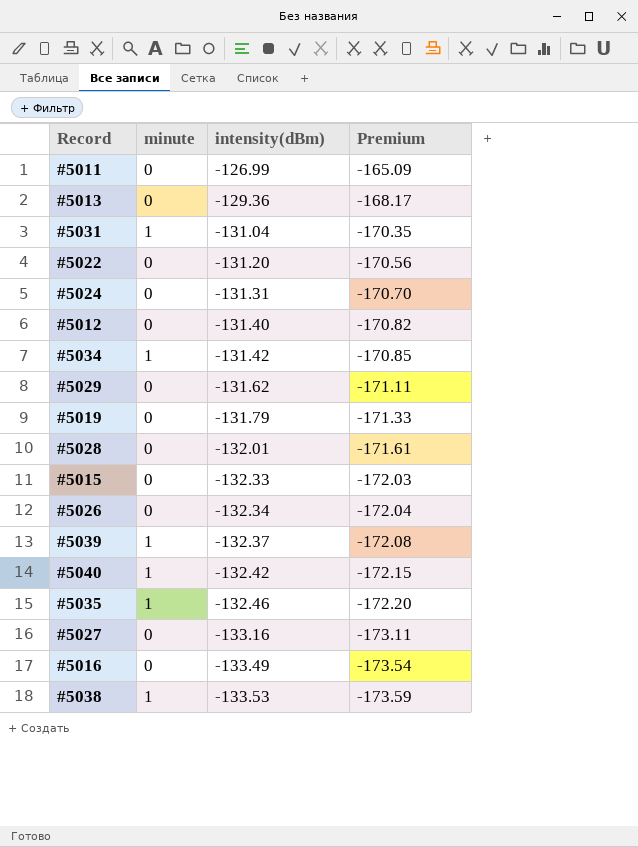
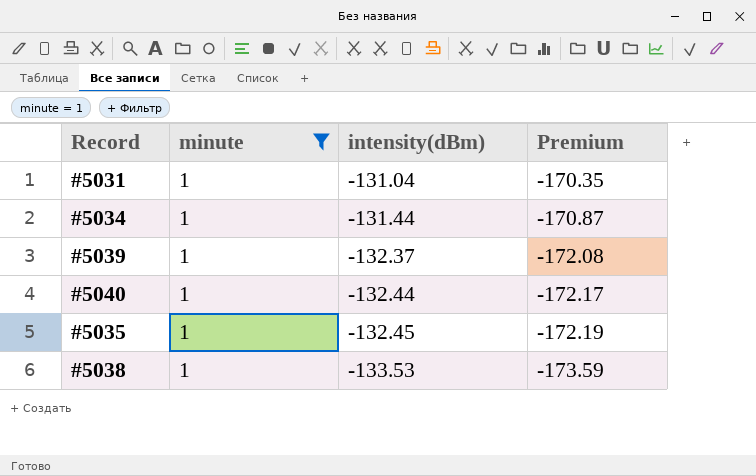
filter: none -> minute = 1
#5034 | intensity(dBm): -131.42 -> -131.44
#5034 | Premium: -170.85 -> -170.87
#5040 | intensity(dBm): -132.42 -> -132.44
#5040 | Premium: -172.15 -> -172.17
#5035 | intensity(dBm): -132.46 -> -132.45
#5035 | Premium: -172.20 -> -172.19

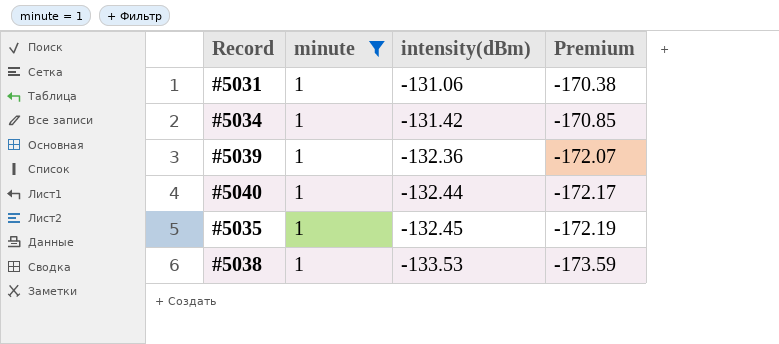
#5031 | intensity(dBm): -131.04 -> -131.06
#5031 | Premium: -170.35 -> -170.38
#5034 | intensity(dBm): -131.44 -> -131.42
#5034 | Premium: -170.87 -> -170.85
#5039 | intensity(dBm): -132.37 -> -132.36
#5039 | Premium: -172.08 -> -172.07

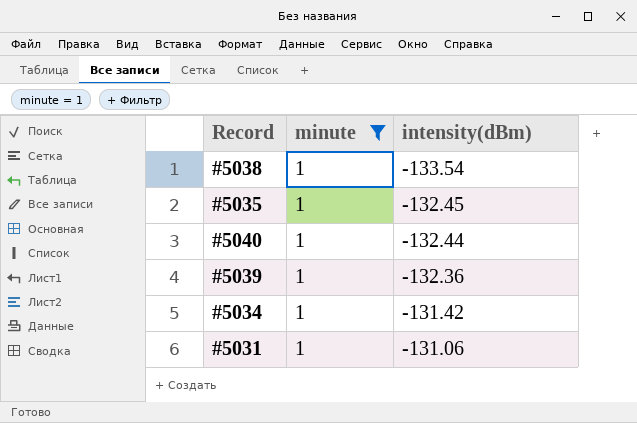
row order: intensity(dBm) descending -> intensity(dBm) ascending
column Premium | formula: [intensity(dBm)] * 1.3 -> none
#5038 | intensity(dBm): -133.53 -> -133.54

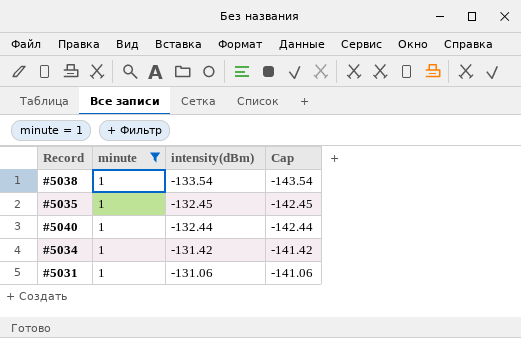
column Cap | formula: none -> [intensity(dBm)] - 10
row #5039: 1 | -132.36 -> none

